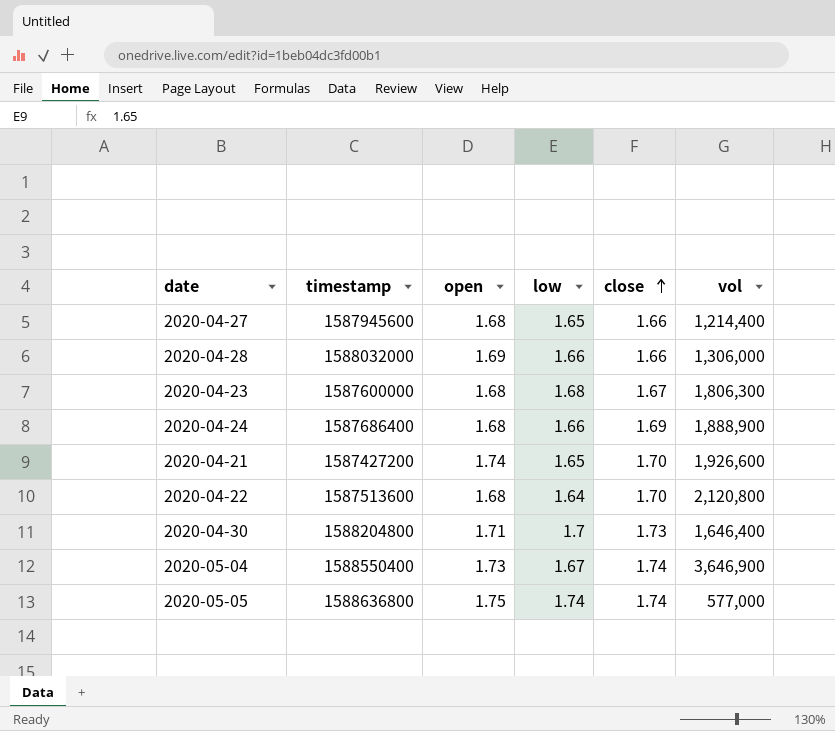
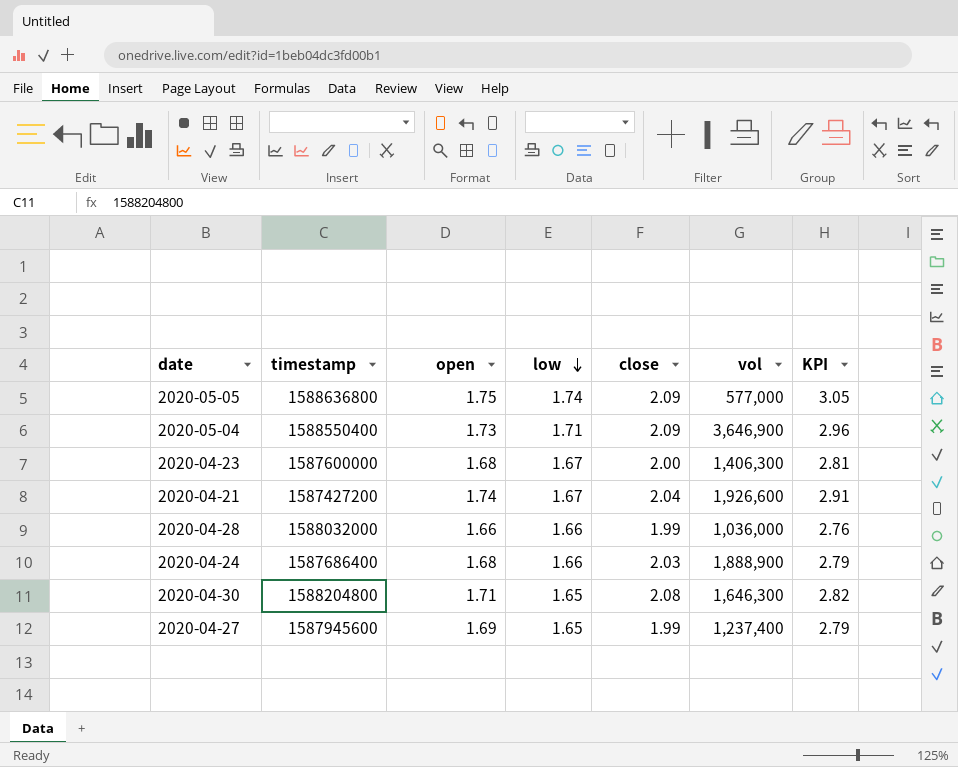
row order: close ascending -> low descending
column KPI | formula: none -> [open] * [low]
row 2020-04-22: 1587513600 | 1.68 | 1.64 | 1.70 | 2,120,800 -> none
2020-05-05 | close: 1.74 -> 2.09
2020-05-04 | low: 1.67 -> 1.71
2020-05-04 | close: 1.74 -> 2.09
2020-04-23 | low: 1.68 -> 1.67
2020-04-23 | close: 1.67 -> 2.00
2020-04-23 | vol: 1,806,300 -> 1,406,300
2020-04-21 | low: 1.65 -> 1.67
2020-04-21 | close: 1.70 -> 2.04
2020-04-28 | open: 1.69 -> 1.66
2020-04-28 | close: 1.66 -> 1.99
2020-04-28 | vol: 1,306,000 -> 1,036,000
2020-04-24 | close: 1.69 -> 2.03
2020-04-30 | low: 1.7 -> 1.65
2020-04-30 | close: 1.73 -> 2.08
2020-04-30 | vol: 1,646,400 -> 1,646,300
2020-04-27 | open: 1.68 -> 1.69
2020-04-27 | close: 1.66 -> 1.99
2020-04-27 | vol: 1,214,400 -> 1,237,400

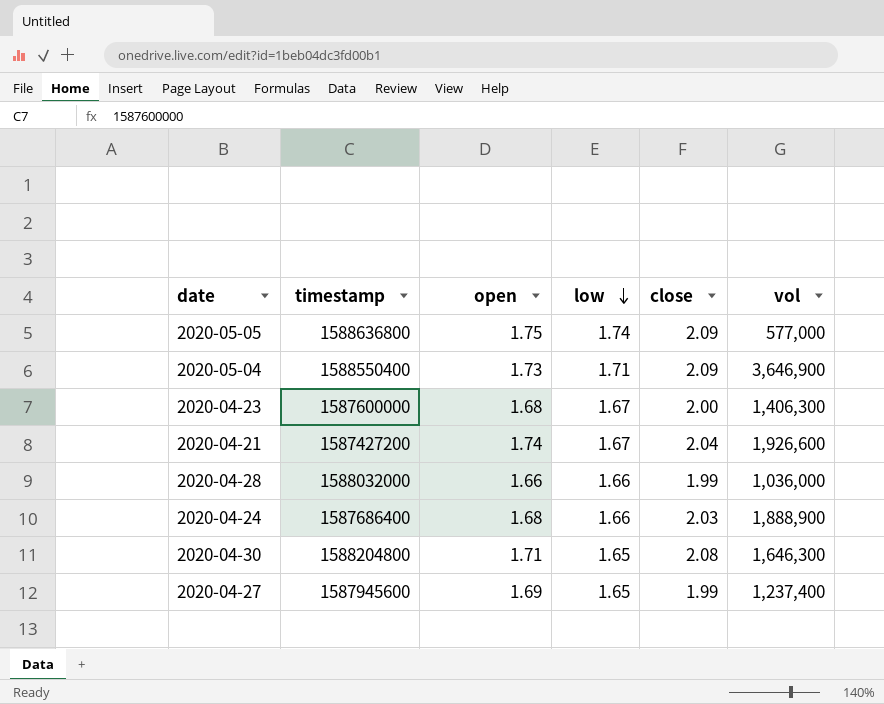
column KPI | formula: [open] * [low] -> none

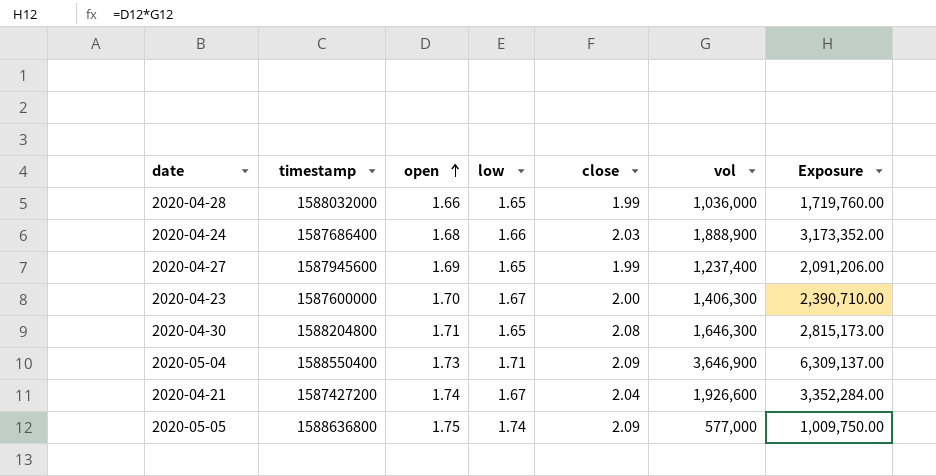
row order: low descending -> open ascending
column Exposure | formula: none -> [open] * [vol]
2020-04-28 | low: 1.66 -> 1.65
2020-04-23 | open: 1.68 -> 1.70

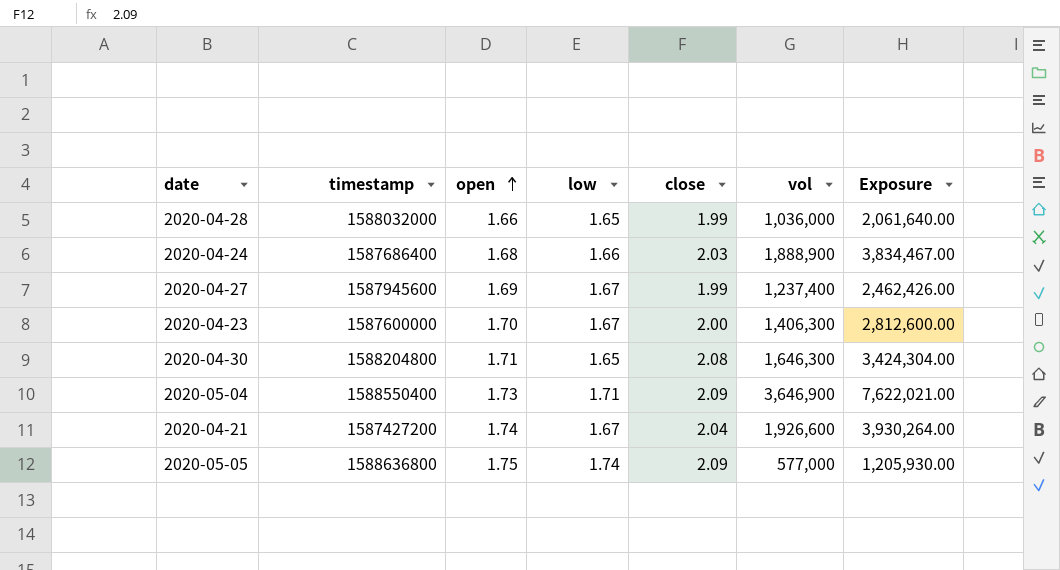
column Exposure | formula: [open] * [vol] -> [close] * [vol]
2020-04-27 | low: 1.65 -> 1.67

